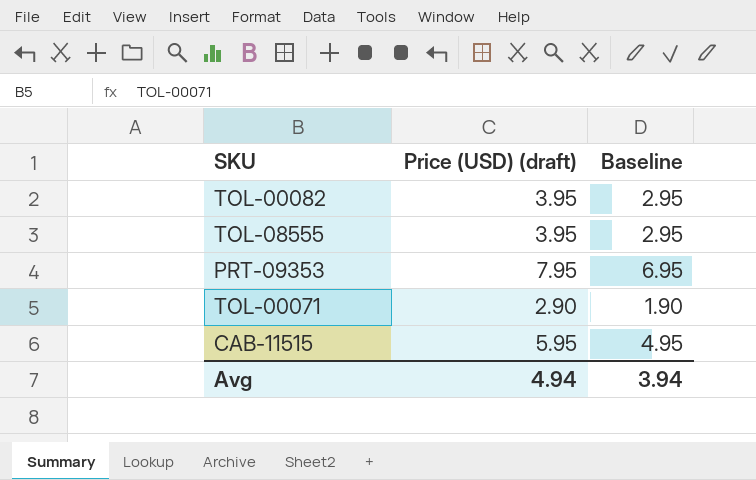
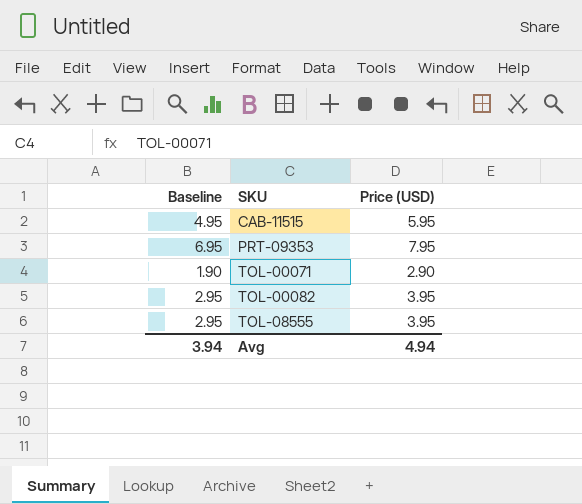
row order: none -> SKU ascending
column Baseline | position: 3 -> 1
column name: Price (USD) (draft) -> Price (USD)

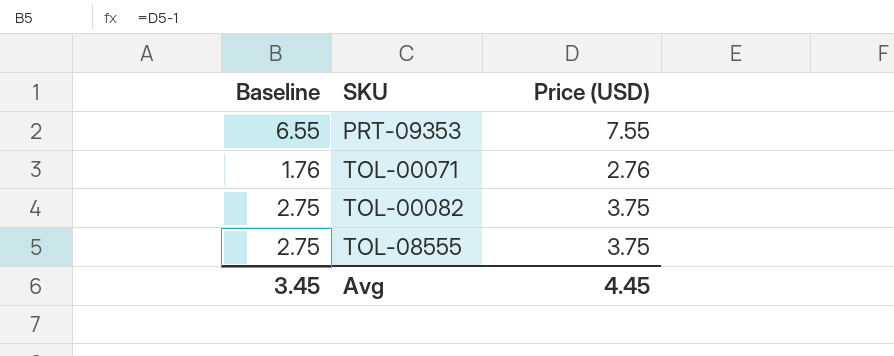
row CAB-11515: 4.95 | 5.95 -> none
PRT-09353 | Baseline: 6.95 -> 6.55
PRT-09353 | Price (USD): 7.95 -> 7.55
TOL-00071 | Baseline: 1.90 -> 1.76
TOL-00071 | Price (USD): 2.90 -> 2.76
TOL-00082 | Baseline: 2.95 -> 2.75
TOL-00082 | Price (USD): 3.95 -> 3.75
TOL-08555 | Baseline: 2.95 -> 2.75
TOL-08555 | Price (USD): 3.95 -> 3.75
Avg | Baseline: 3.94 -> 3.45
Avg | Price (USD): 4.94 -> 4.45

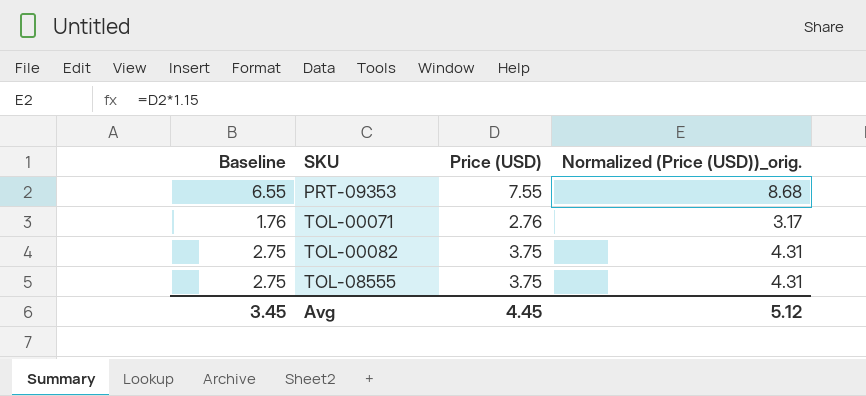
column Normalized (Price (USD))_orig. | formula: none -> [Price (USD)] * 1.15

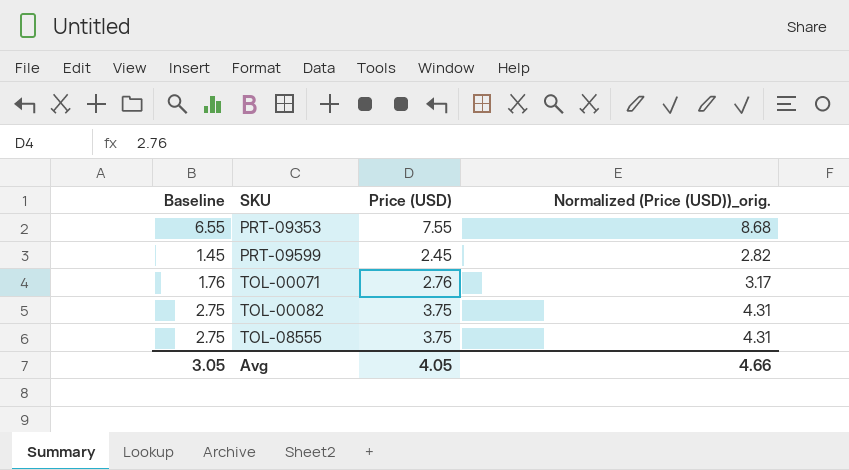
row PRT-09599: none -> 1.45 | 2.45 | 2.82
Avg | Baseline: 3.45 -> 3.05
Avg | Price (USD): 4.45 -> 4.05
Avg | Normalized (Price (USD))_orig.: 5.12 -> 4.66

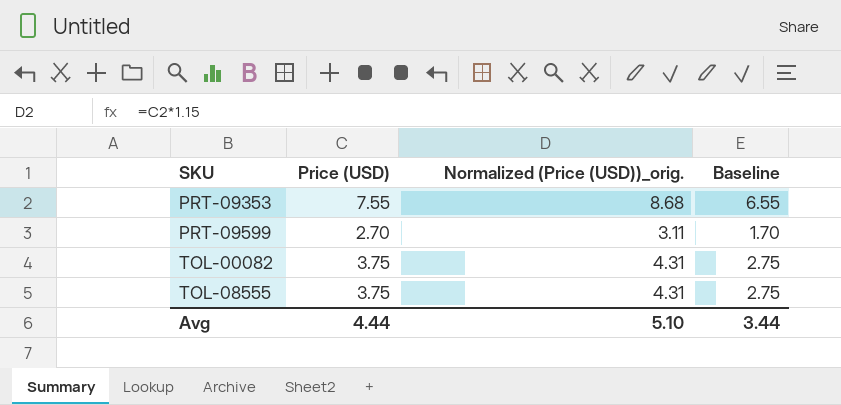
column Baseline | position: 1 -> 4
row TOL-00071: 1.76 | 2.76 | 3.17 -> none
PRT-09599 | Price (USD): 2.45 -> 2.70
PRT-09599 | Normalized (Price (USD))_orig.: 2.82 -> 3.11
PRT-09599 | Baseline: 1.45 -> 1.70
Avg | Price (USD): 4.05 -> 4.44
Avg | Normalized (Price (USD))_orig.: 4.66 -> 5.10
Avg | Baseline: 3.05 -> 3.44

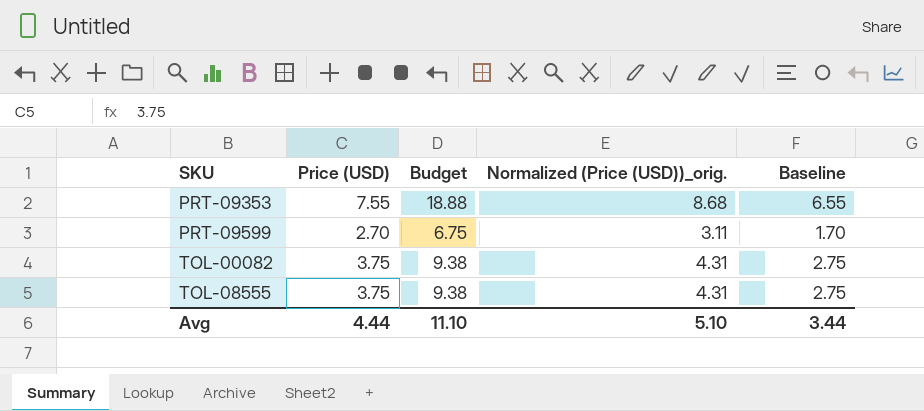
column Budget | formula: none -> [Price (USD)] * 2.5

